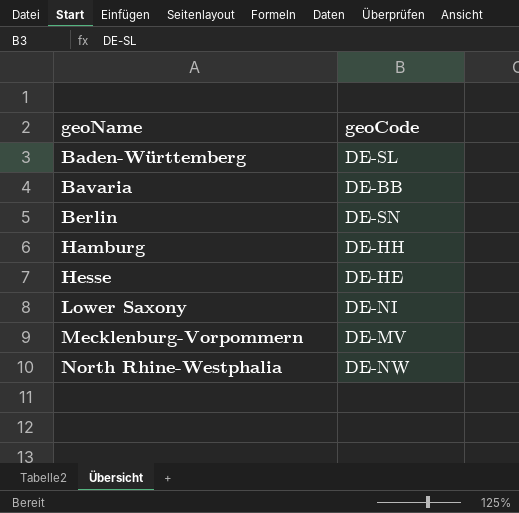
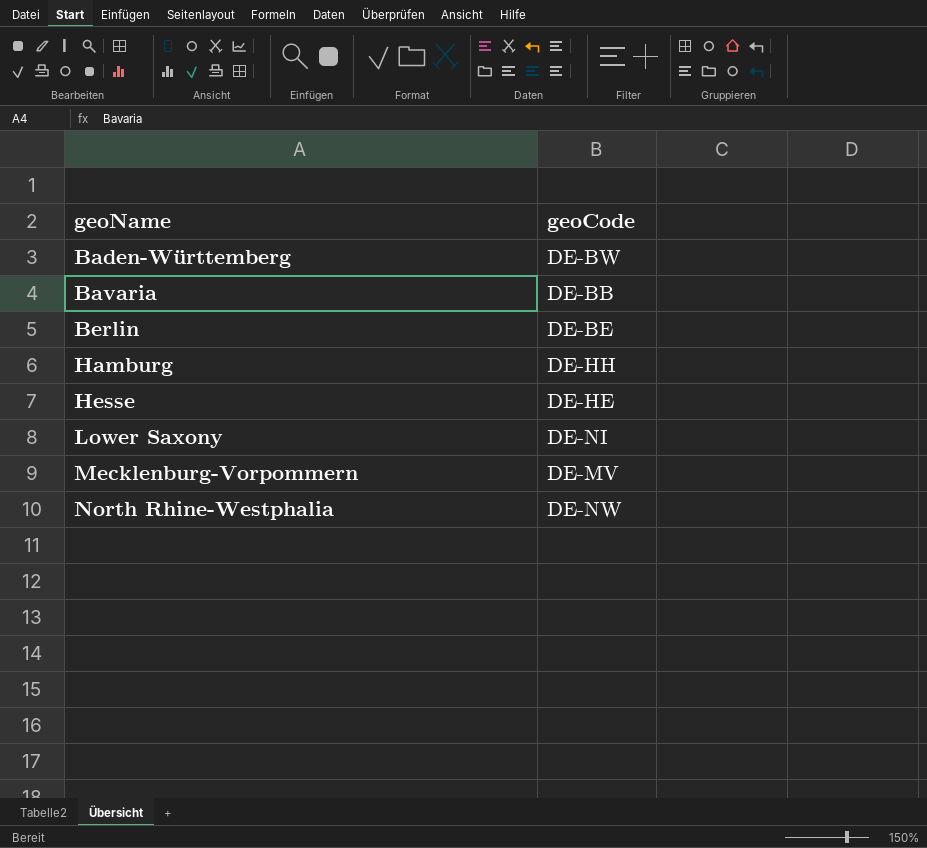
Baden-Württemberg | geoCode: DE-SL -> DE-BW
Berlin | geoCode: DE-SN -> DE-BE

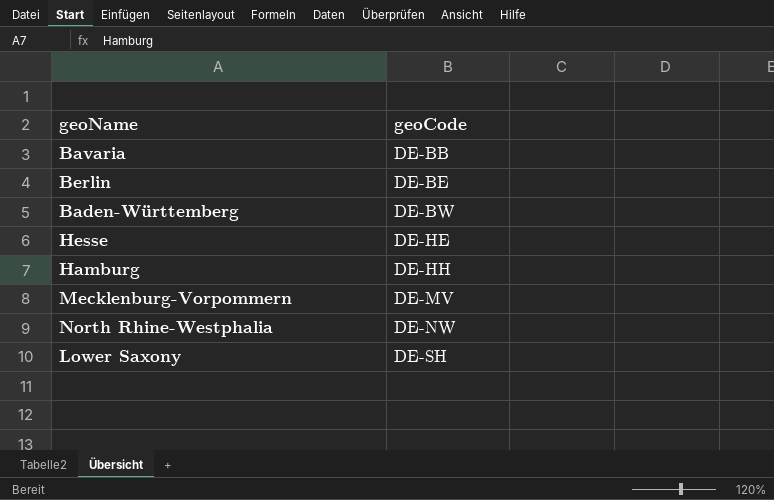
row order: geoName ascending -> geoCode ascending
Lower Saxony | geoCode: DE-NI -> DE-SH

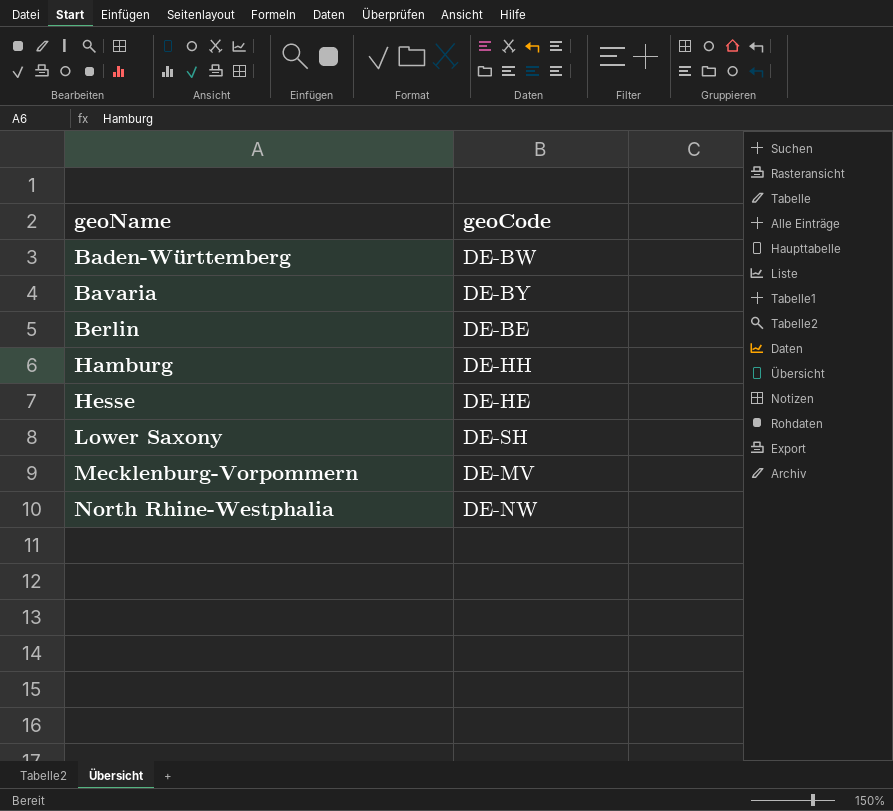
row order: geoCode ascending -> geoName ascending
Bavaria | geoCode: DE-BB -> DE-BY

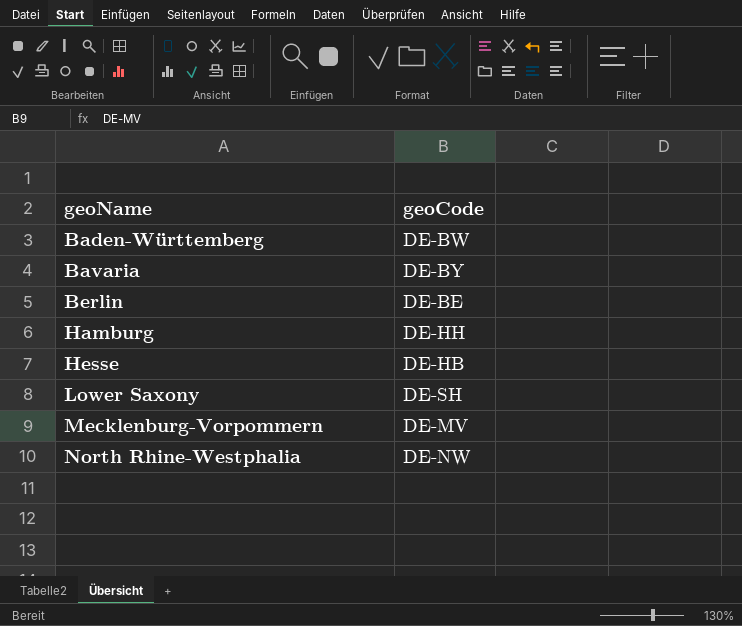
Hesse | geoCode: DE-HE -> DE-HB

